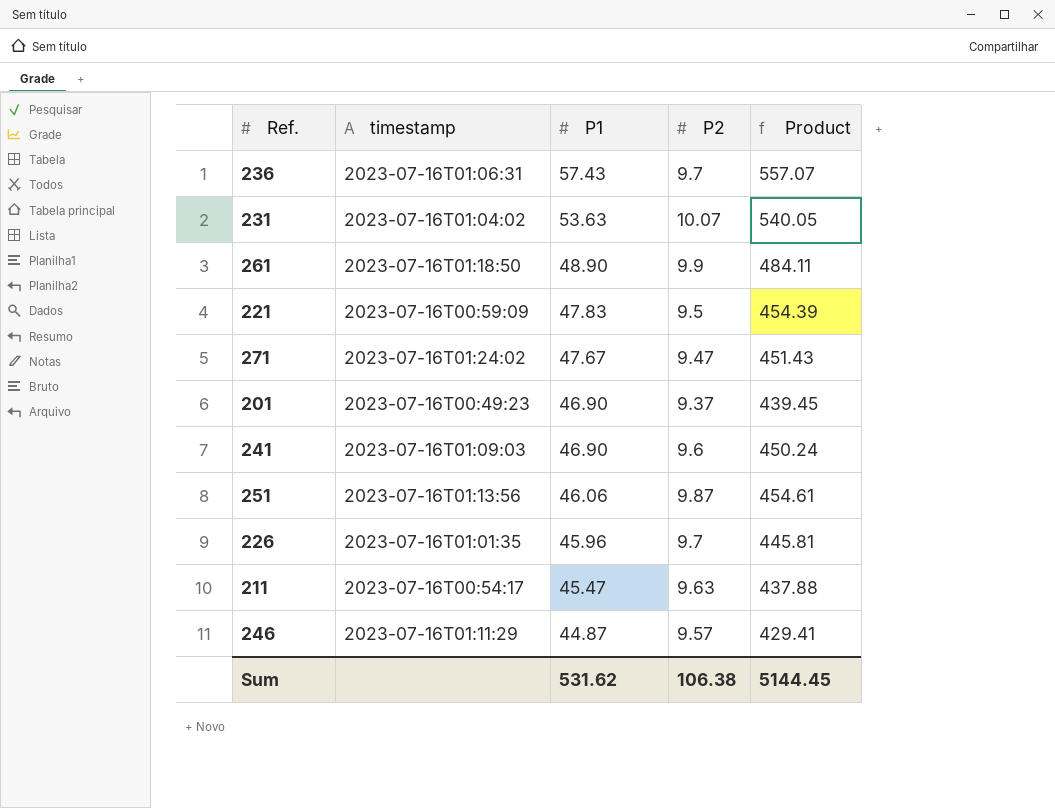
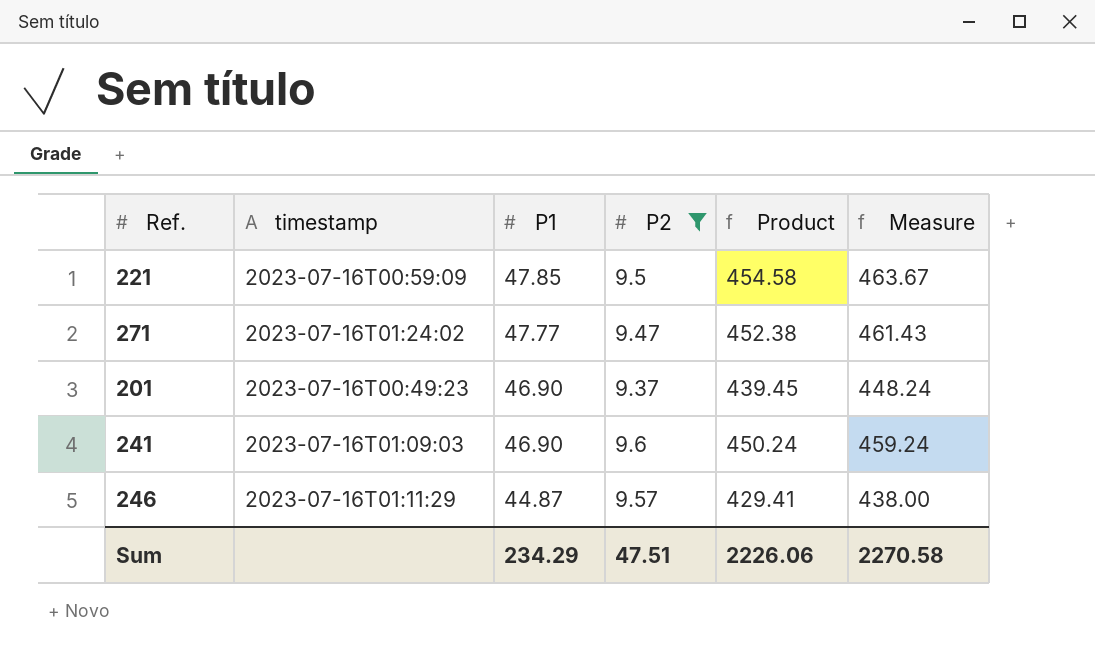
filter: none -> P2 <= 9.6
column Measure | formula: none -> [Product] * 1.02
221 | P1: 47.83 -> 47.85
221 | Product: 454.39 -> 454.58
271 | P1: 47.67 -> 47.77
271 | Product: 451.43 -> 452.38
Sum | P1: 531.62 -> 234.29
Sum | P2: 106.38 -> 47.51
Sum | Product: 5144.45 -> 2226.06

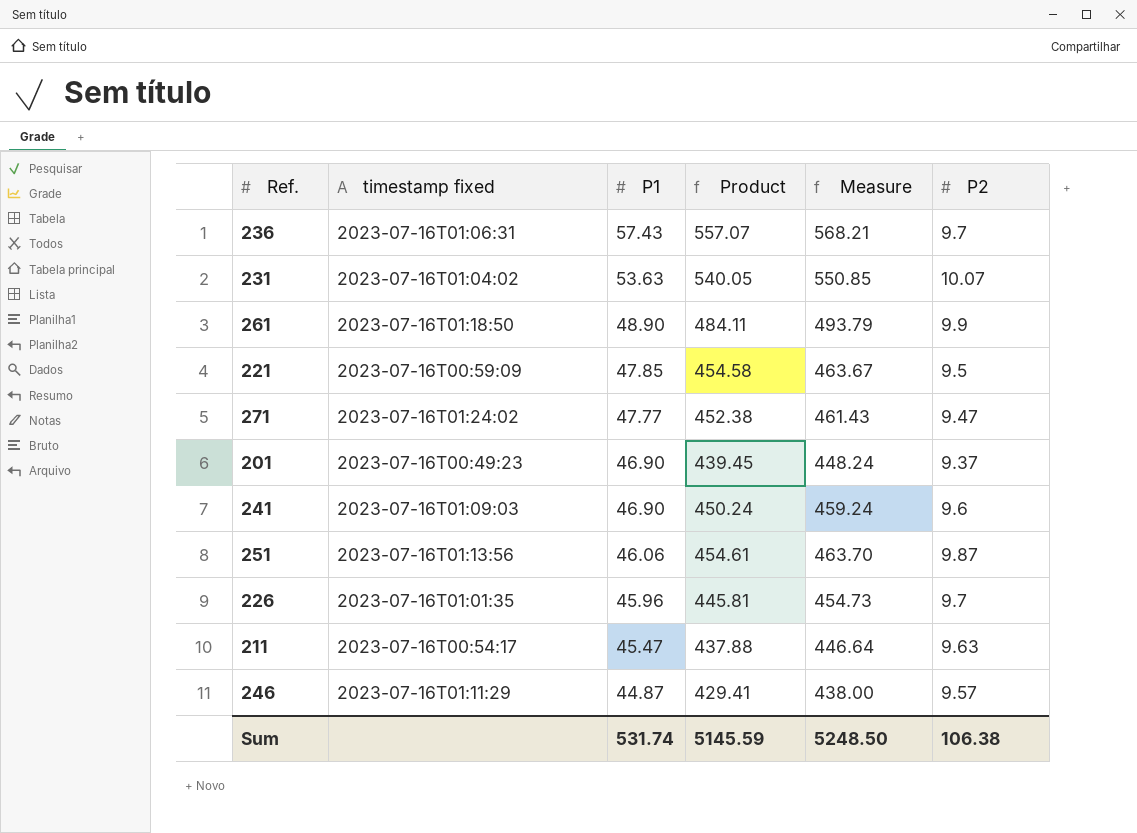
filter: P2 <= 9.6 -> none
column name: timestamp -> timestamp fixed
column P2 | position: 4 -> 6
Sum | P1: 234.29 -> 531.74
Sum | Product: 2226.06 -> 5145.59
Sum | Measure: 2270.58 -> 5248.50
Sum | P2: 47.51 -> 106.38

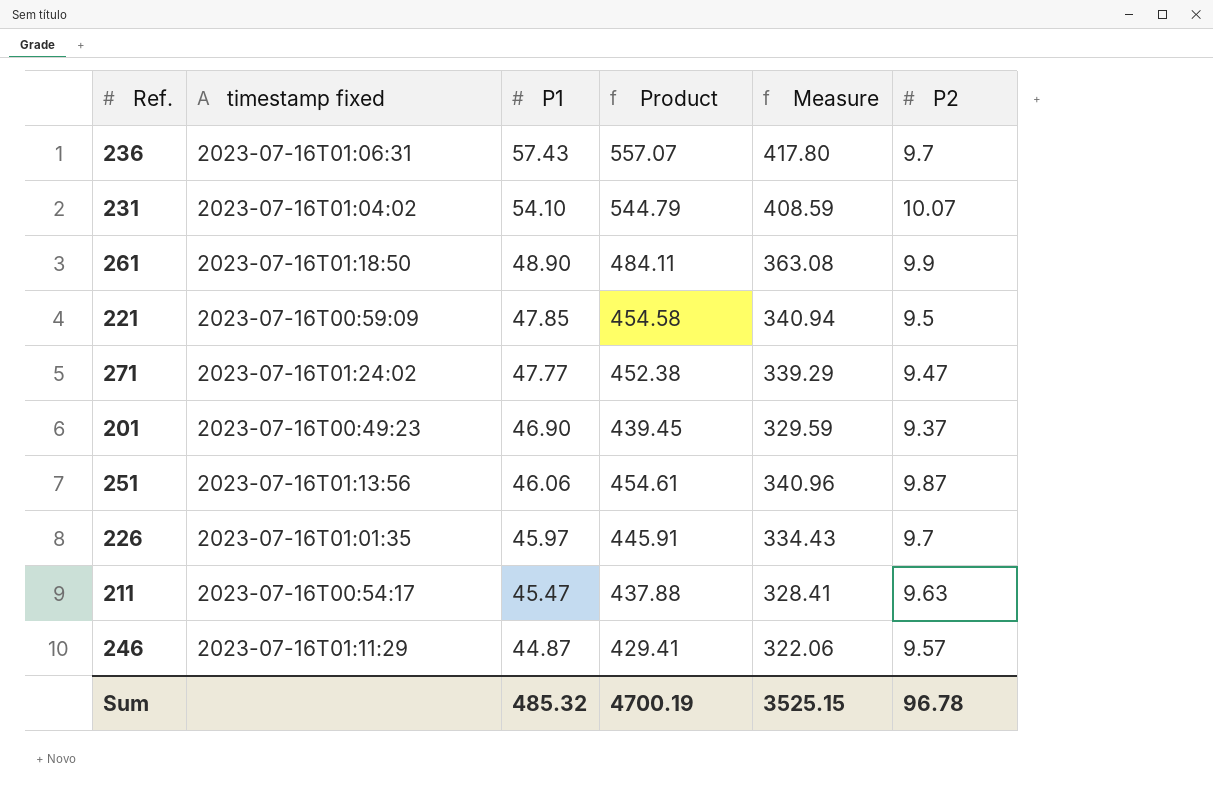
column Measure | formula: [Product] * 1.02 -> [Product] * 0.75
row 241: 2023-07-16T01:09:03 | 46.90 | 450.24 | 459.24 | 9.6 -> none
231 | P1: 53.63 -> 54.10
231 | Product: 540.05 -> 544.79
226 | P1: 45.96 -> 45.97
226 | Product: 445.81 -> 445.91
Sum | P1: 531.74 -> 485.32
Sum | Product: 5145.59 -> 4700.19
Sum | Measure: 5248.50 -> 3525.15
Sum | P2: 106.38 -> 96.78

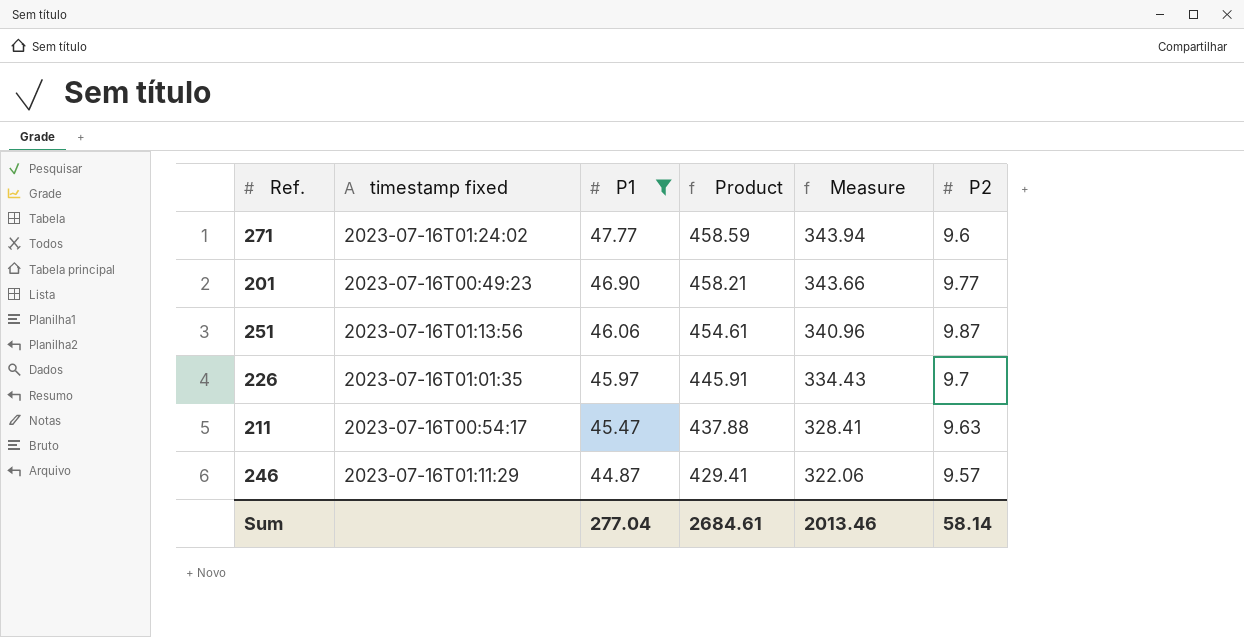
filter: none -> P1 <= 47.77
271 | Product: 452.38 -> 458.59
271 | Measure: 339.29 -> 343.94
271 | P2: 9.47 -> 9.6
201 | Product: 439.45 -> 458.21
201 | Measure: 329.59 -> 343.66
201 | P2: 9.37 -> 9.77
Sum | P1: 485.32 -> 277.04
Sum | Product: 4700.19 -> 2684.61
Sum | Measure: 3525.15 -> 2013.46
Sum | P2: 96.78 -> 58.14

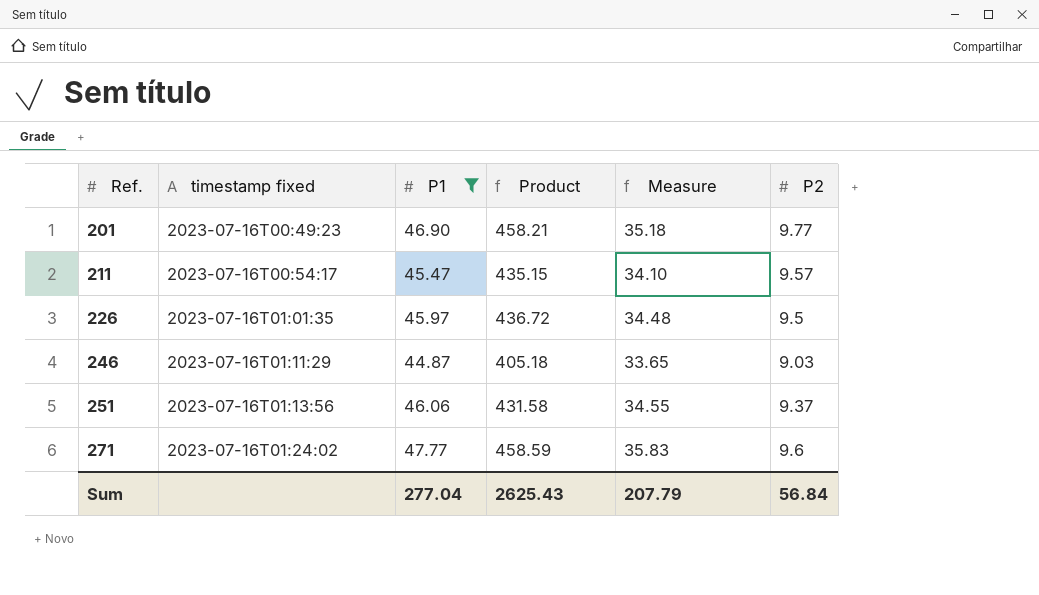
row order: P1 descending -> Ref. ascending
column Measure | formula: [Product] * 0.75 -> [P1] * 0.75
211 | Product: 437.88 -> 435.15
211 | P2: 9.63 -> 9.57
226 | Product: 445.91 -> 436.72
226 | P2: 9.7 -> 9.5
246 | Product: 429.41 -> 405.18
246 | P2: 9.57 -> 9.03
251 | Product: 454.61 -> 431.58
251 | P2: 9.87 -> 9.37
Sum | Product: 2684.61 -> 2625.43
Sum | Measure: 2013.46 -> 207.79
Sum | P2: 58.14 -> 56.84

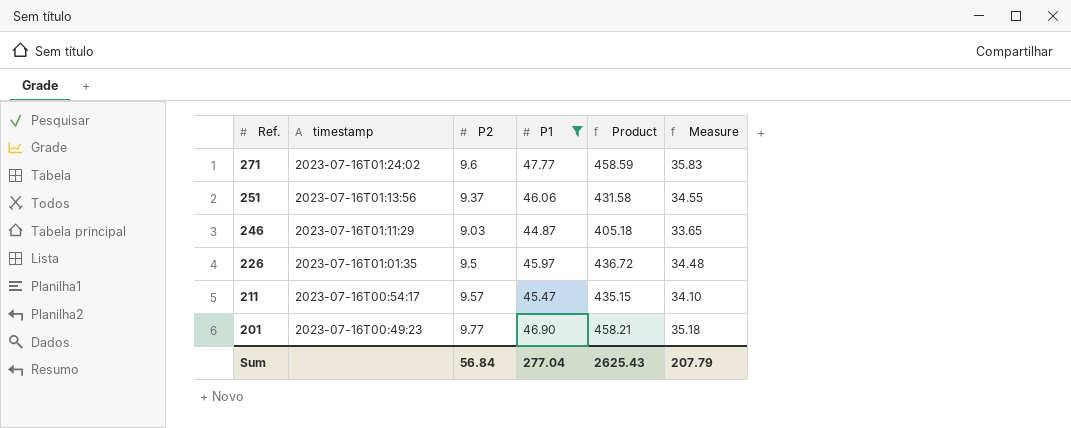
row order: Ref. ascending -> Ref. descending
column name: timestamp fixed -> timestamp
column P2 | position: 6 -> 3

